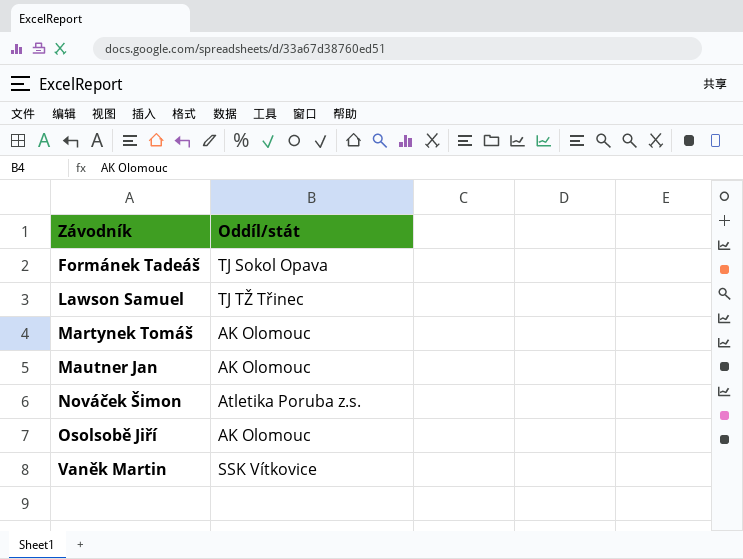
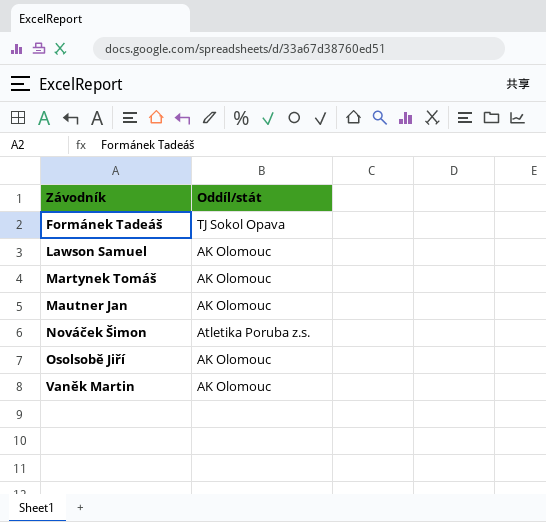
Lawson Samuel | Oddíl/stát: TJ TŽ Třinec -> AK Olomouc
Vaněk Martin | Oddíl/stát: SSK Vítkovice -> AK Olomouc

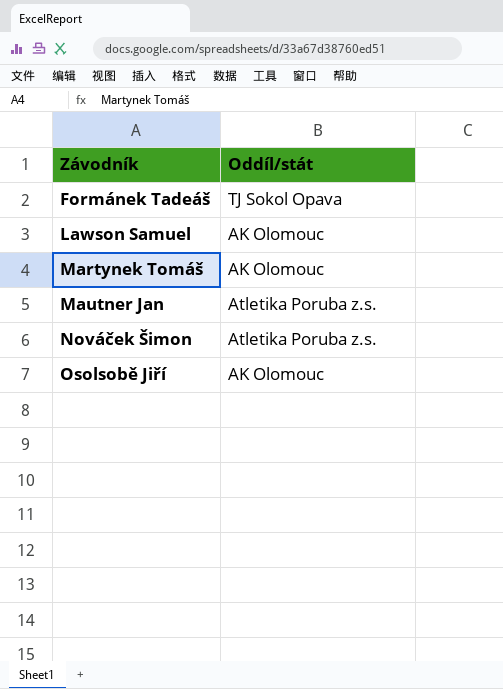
row Vaněk Martin: AK Olomouc -> none
Mautner Jan | Oddíl/stát: AK Olomouc -> Atletika Poruba z.s.

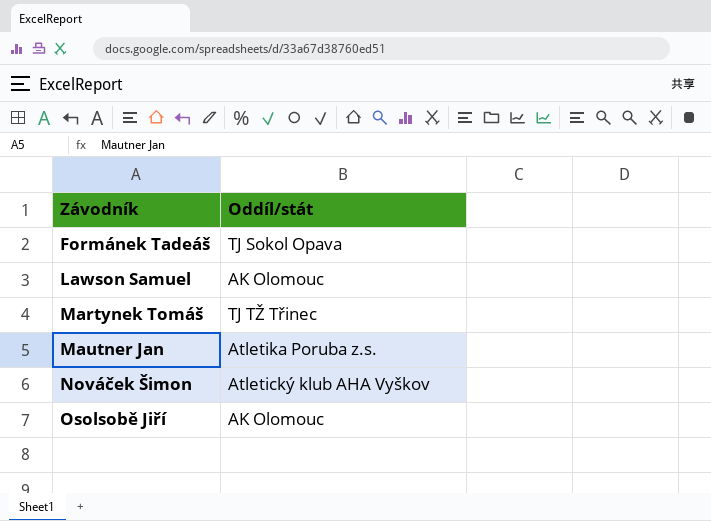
Martynek Tomáš | Oddíl/stát: AK Olomouc -> TJ TŽ Třinec
Nováček Šimon | Oddíl/stát: Atletika Poruba z.s. -> Atletický klub AHA Vyškov

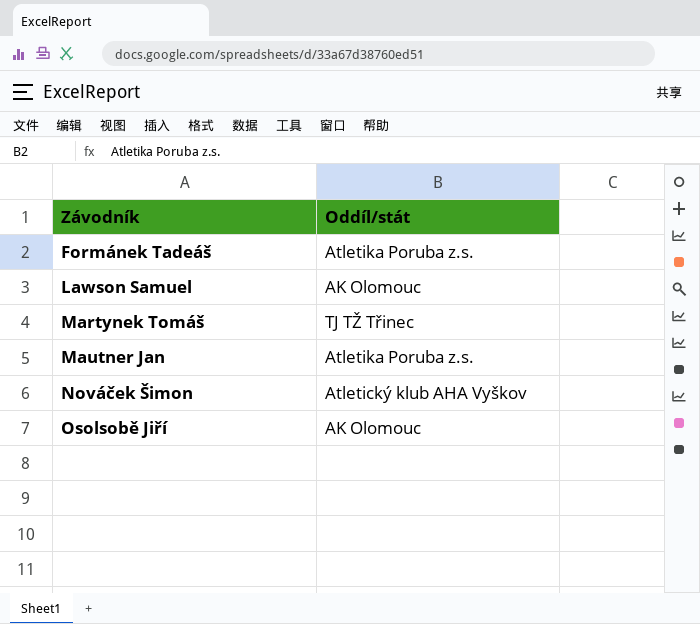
Formánek Tadeáš | Oddíl/stát: TJ Sokol Opava -> Atletika Poruba z.s.

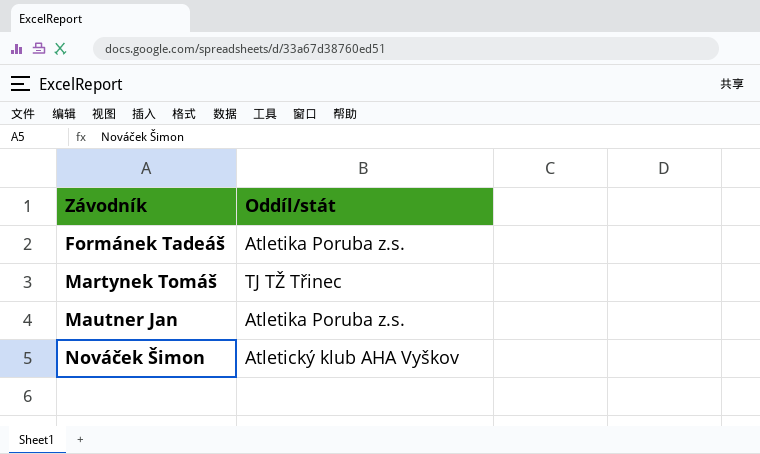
row Lawson Samuel: AK Olomouc -> none
row Osolsobě Jiří: AK Olomouc -> none

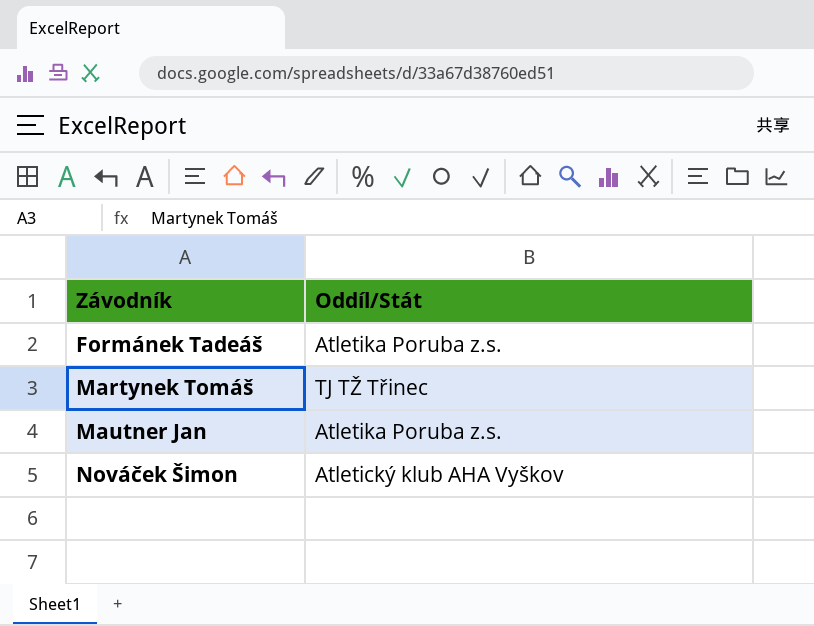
column name: Oddíl/stát -> Oddíl/Stát

